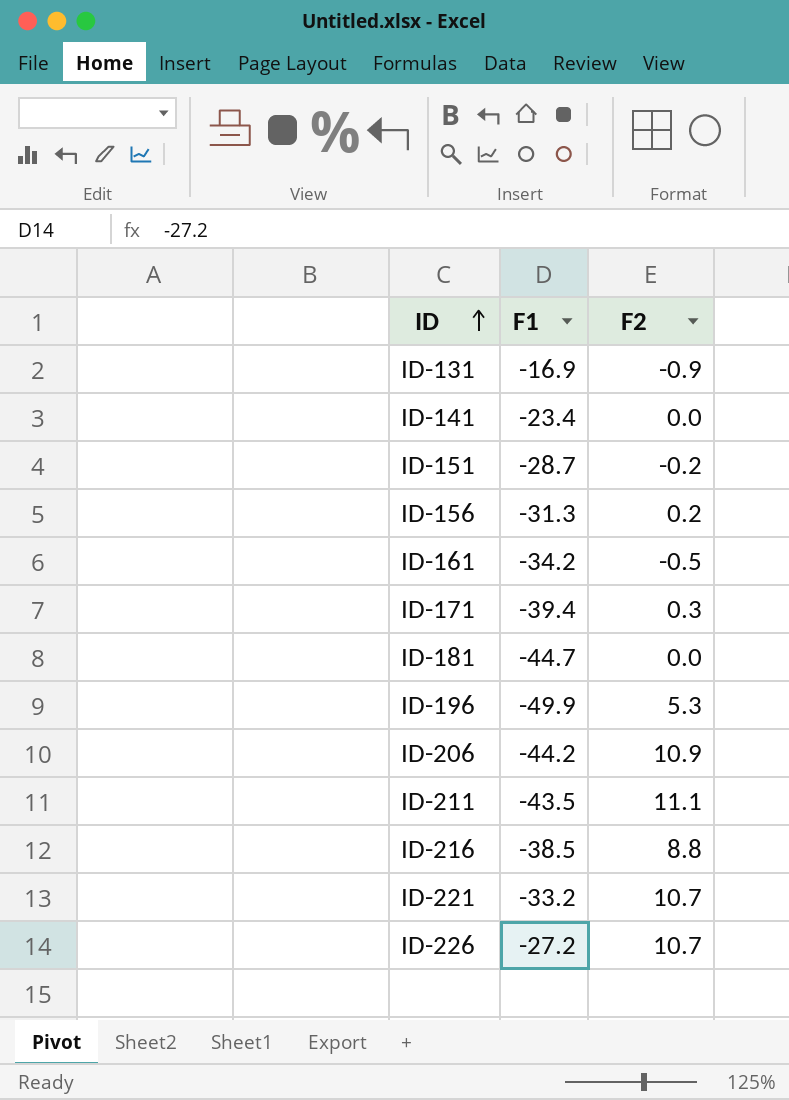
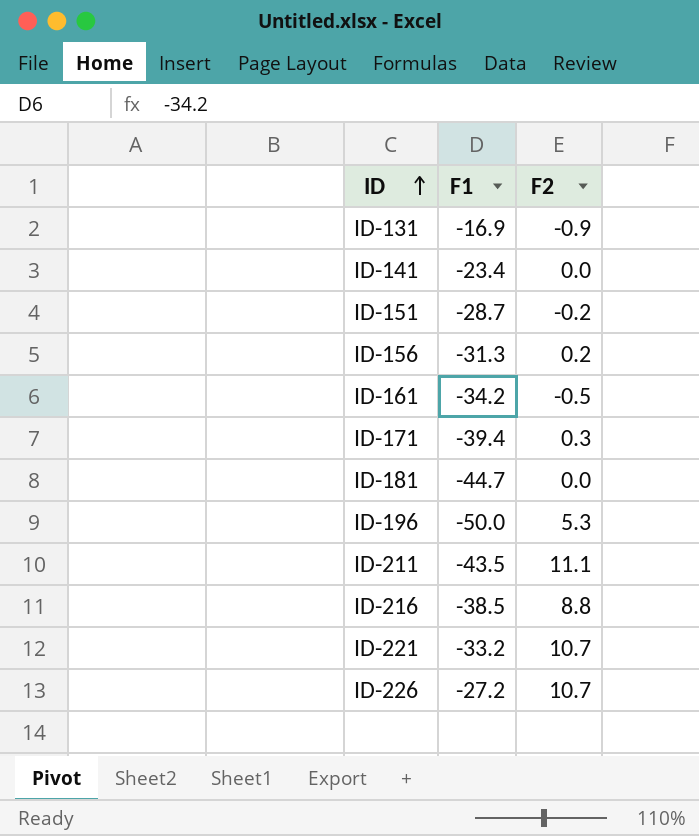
row ID-206: -44.2 | 10.9 -> none
ID-196 | F1: -49.9 -> -50.0

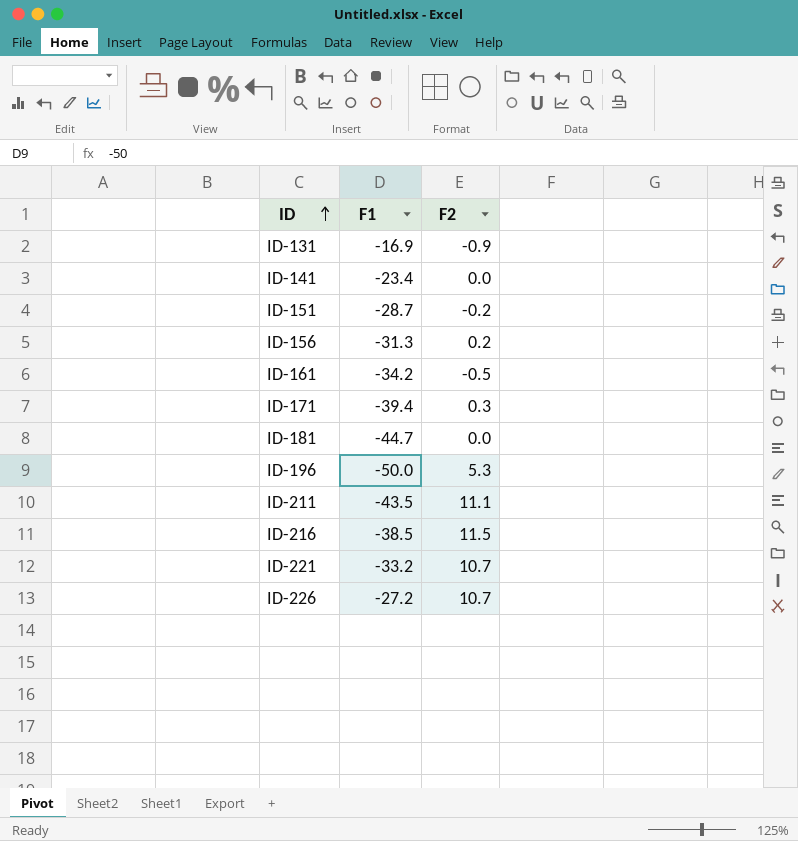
ID-216 | F2: 8.8 -> 11.5

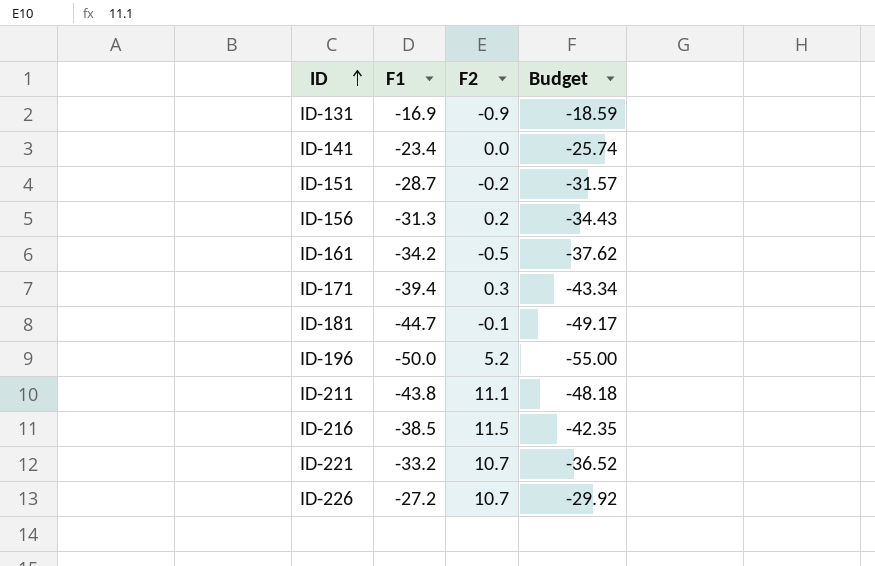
column Budget | formula: none -> [F1] * 1.1
ID-181 | F2: 0.0 -> -0.1
ID-196 | F2: 5.3 -> 5.2
ID-211 | F1: -43.5 -> -43.8

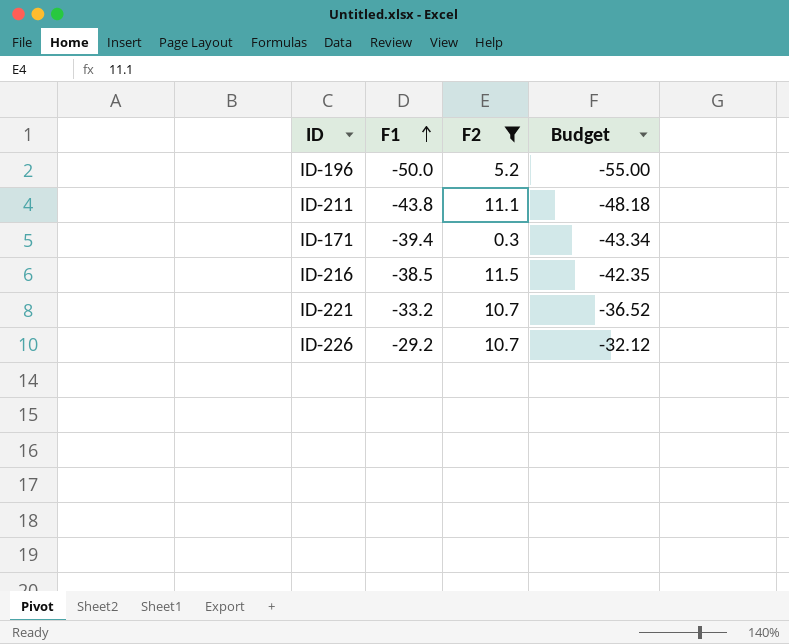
filter: none -> F2 >= 0.3
row order: ID ascending -> F1 ascending
ID-226 | F1: -27.2 -> -29.2
ID-226 | Budget: -29.92 -> -32.12

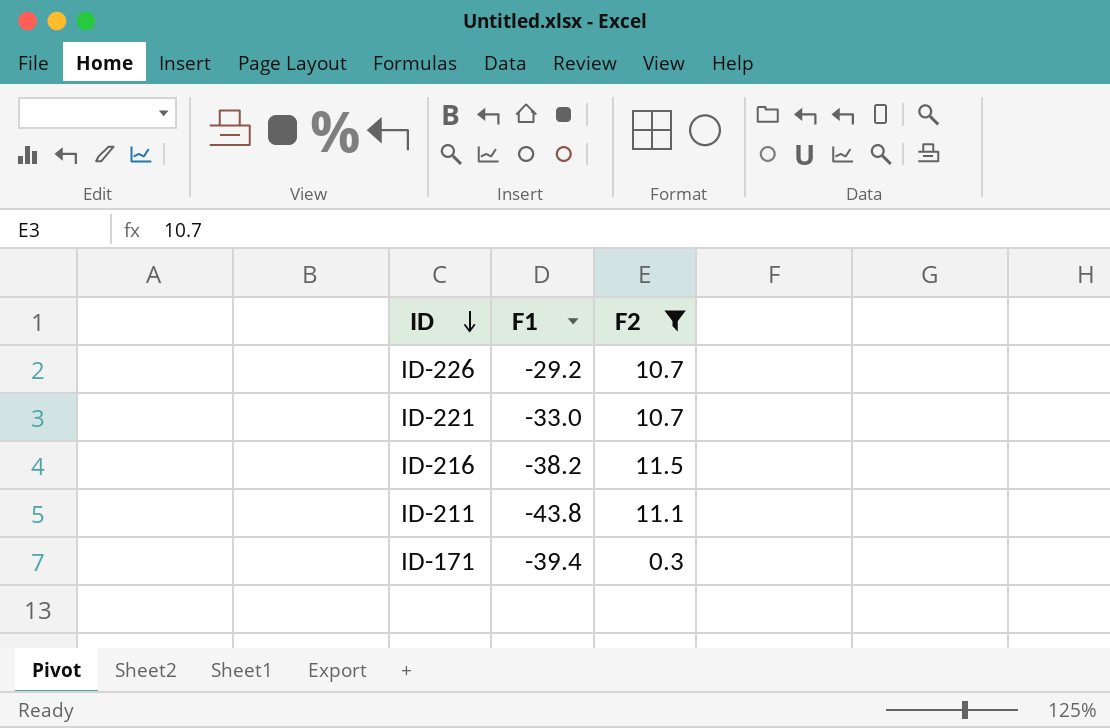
row order: F1 ascending -> ID descending
column Budget | formula: [F1] * 1.1 -> none
row ID-196: -50.0 | 5.2 | -55.00 -> none
ID-221 | F1: -33.2 -> -33.0
ID-216 | F1: -38.5 -> -38.2

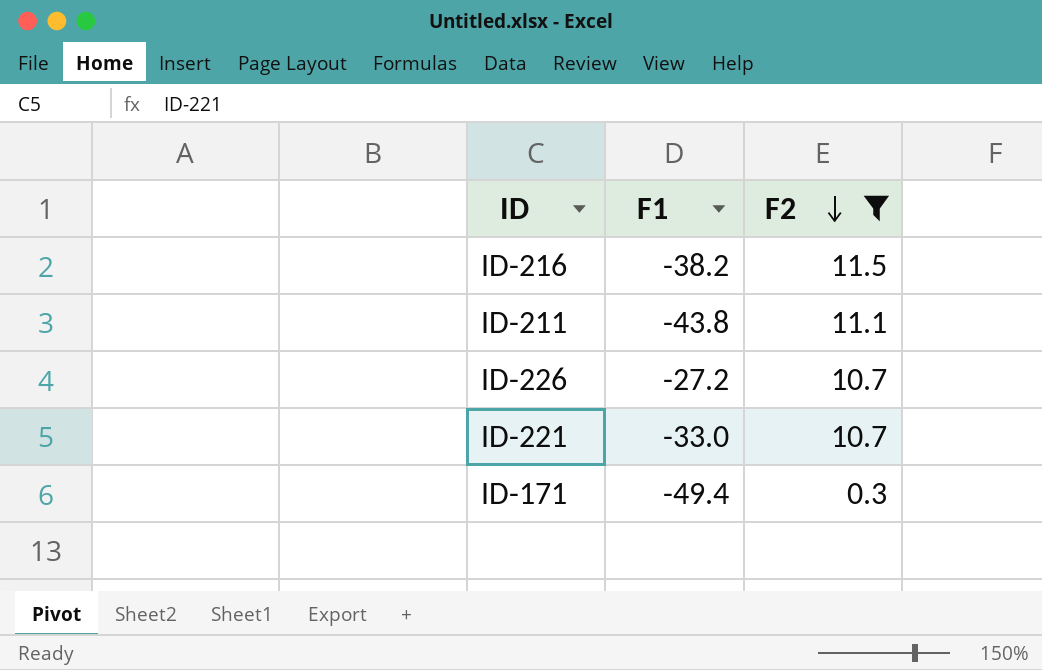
row order: ID descending -> F2 descending
ID-226 | F1: -29.2 -> -27.2
ID-171 | F1: -39.4 -> -49.4

